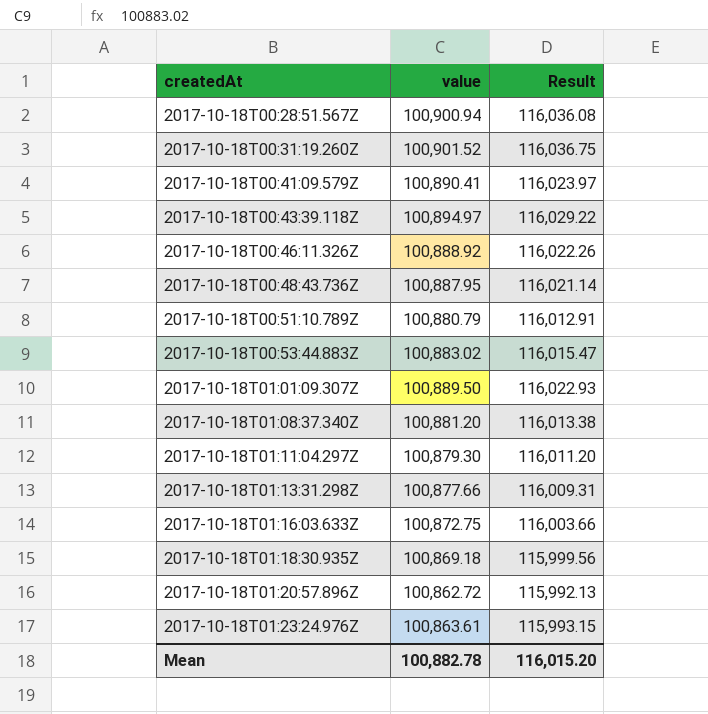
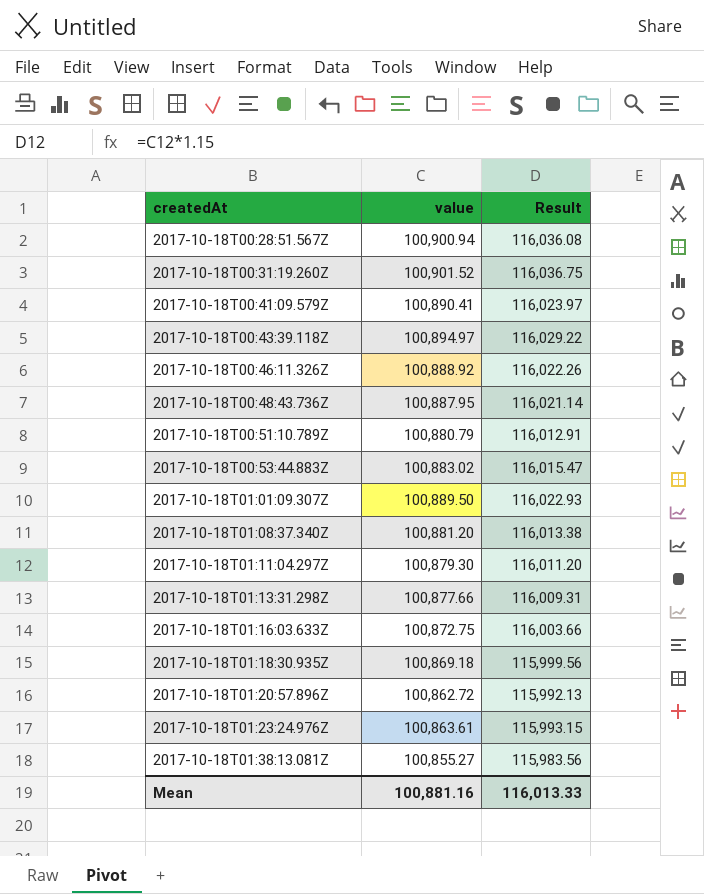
row 2017-10-18T01:38:13.081Z: none -> 100,855.27 | 115,983.56
Mean | value: 100,882.78 -> 100,881.16
Mean | Result: 116,015.20 -> 116,013.33

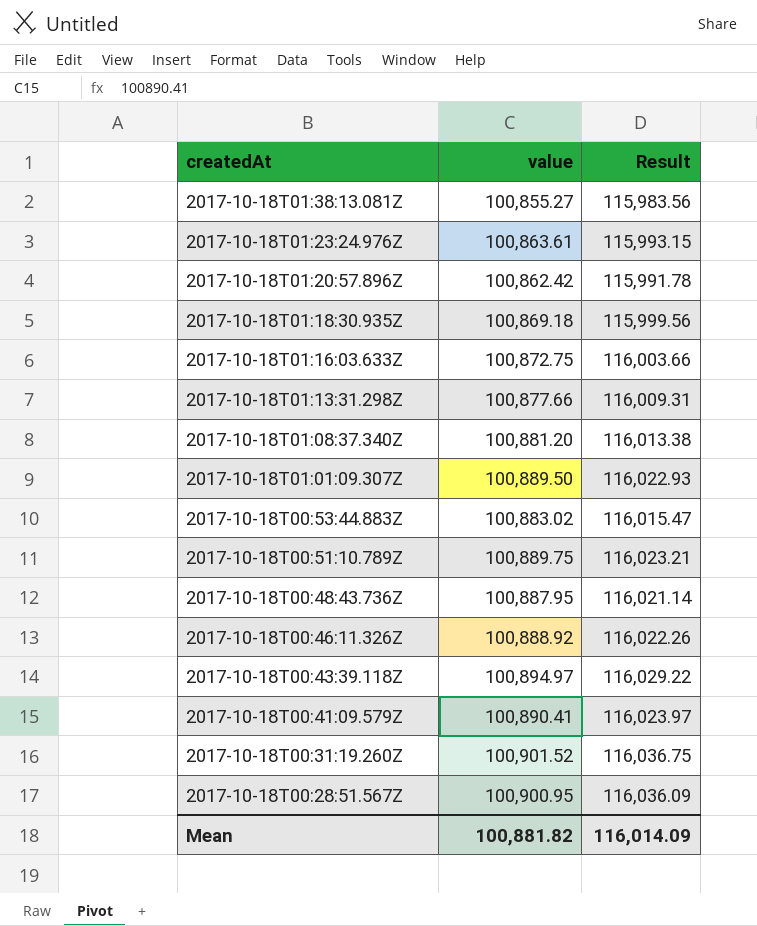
row order: createdAt ascending -> createdAt descending
row 2017-10-18T01:11:04.297Z: 100,879.30 | 116,011.20 -> none
2017-10-18T01:20:57.896Z | value: 100,862.72 -> 100,862.42
2017-10-18T01:20:57.896Z | Result: 115,992.13 -> 115,991.78
2017-10-18T00:51:10.789Z | value: 100,880.79 -> 100,889.75
2017-10-18T00:51:10.789Z | Result: 116,012.91 -> 116,023.21
2017-10-18T00:28:51.567Z | value: 100,900.94 -> 100,900.95
2017-10-18T00:28:51.567Z | Result: 116,036.08 -> 116,036.09
Mean | value: 100,881.16 -> 100,881.82
Mean | Result: 116,013.33 -> 116,014.09

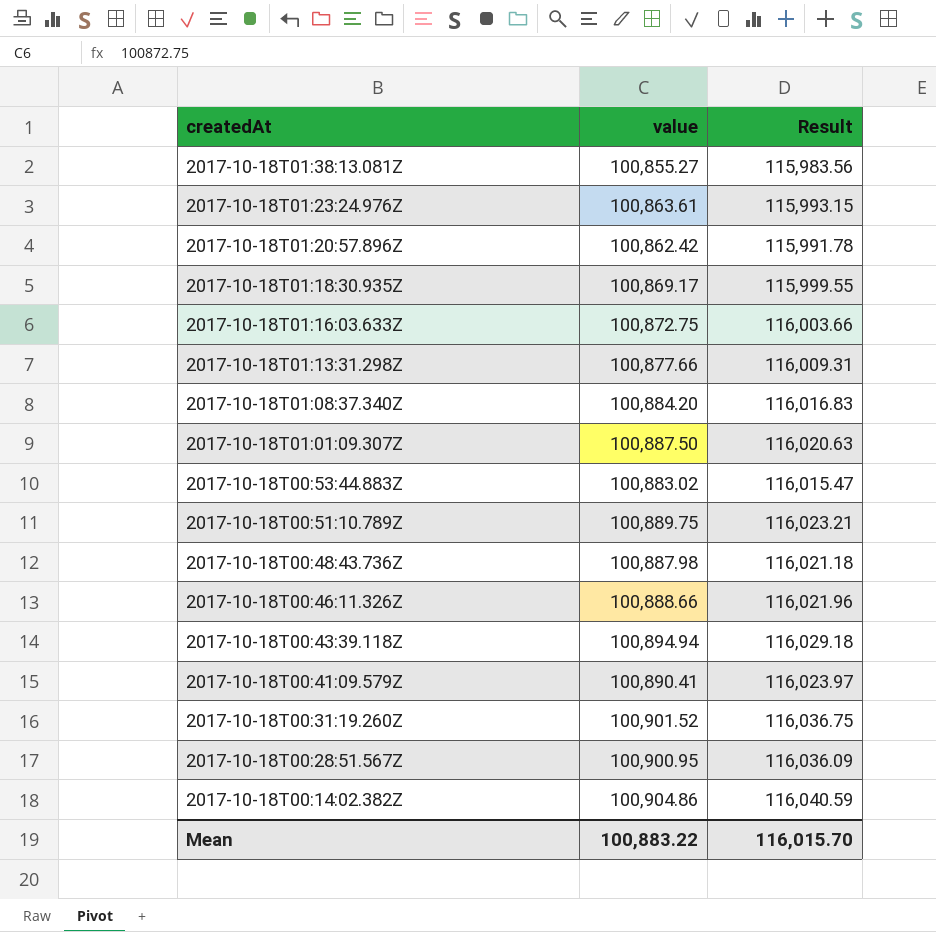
2017-10-18T01:18:30.935Z | value: 100,869.18 -> 100,869.17
2017-10-18T01:18:30.935Z | Result: 115,999.56 -> 115,999.55
2017-10-18T01:08:37.340Z | value: 100,881.20 -> 100,884.20
2017-10-18T01:08:37.340Z | Result: 116,013.38 -> 116,016.83
2017-10-18T01:01:09.307Z | value: 100,889.50 -> 100,887.50
2017-10-18T01:01:09.307Z | Result: 116,022.93 -> 116,020.63
2017-10-18T00:48:43.736Z | value: 100,887.95 -> 100,887.98
2017-10-18T00:48:43.736Z | Result: 116,021.14 -> 116,021.18
2017-10-18T00:46:11.326Z | value: 100,888.92 -> 100,888.66
2017-10-18T00:46:11.326Z | Result: 116,022.26 -> 116,021.96
2017-10-18T00:43:39.118Z | value: 100,894.97 -> 100,894.94
2017-10-18T00:43:39.118Z | Result: 116,029.22 -> 116,029.18
row 2017-10-18T00:14:02.382Z: none -> 100,904.86 | 116,040.59
Mean | value: 100,881.82 -> 100,883.22
Mean | Result: 116,014.09 -> 116,015.70

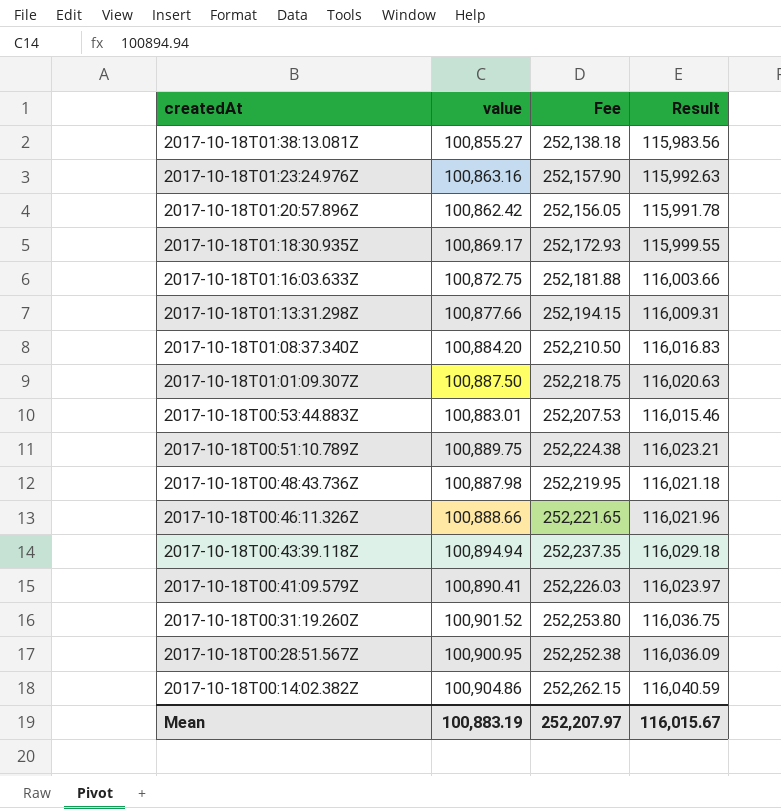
column Fee | formula: none -> [value] * 2.5
2017-10-18T01:23:24.976Z | value: 100,863.61 -> 100,863.16
2017-10-18T01:23:24.976Z | Result: 115,993.15 -> 115,992.63
2017-10-18T00:53:44.883Z | value: 100,883.02 -> 100,883.01
2017-10-18T00:53:44.883Z | Result: 116,015.47 -> 116,015.46
Mean | value: 100,883.22 -> 100,883.19
Mean | Result: 116,015.70 -> 116,015.67

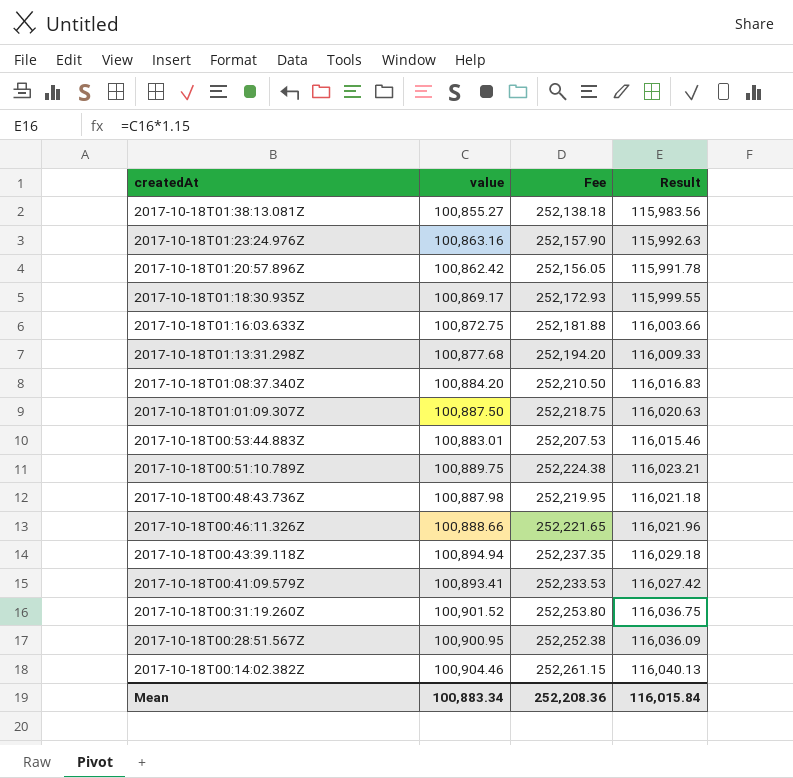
2017-10-18T01:13:31.298Z | value: 100,877.66 -> 100,877.68
2017-10-18T01:13:31.298Z | Fee: 252,194.15 -> 252,194.20
2017-10-18T01:13:31.298Z | Result: 116,009.31 -> 116,009.33
2017-10-18T00:41:09.579Z | value: 100,890.41 -> 100,893.41
2017-10-18T00:41:09.579Z | Fee: 252,226.03 -> 252,233.53
2017-10-18T00:41:09.579Z | Result: 116,023.97 -> 116,027.42
2017-10-18T00:14:02.382Z | value: 100,904.86 -> 100,904.46
2017-10-18T00:14:02.382Z | Fee: 252,262.15 -> 252,261.15
2017-10-18T00:14:02.382Z | Result: 116,040.59 -> 116,040.13
Mean | value: 100,883.19 -> 100,883.34
Mean | Fee: 252,207.97 -> 252,208.36
Mean | Result: 116,015.67 -> 116,015.84

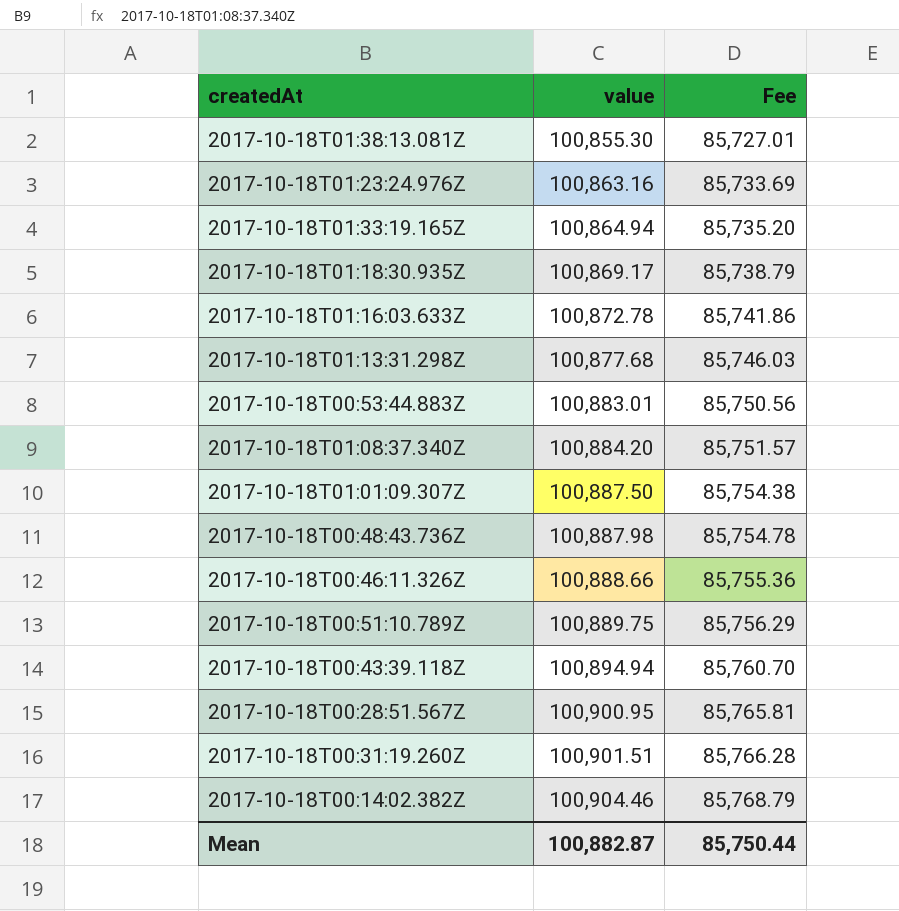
row order: createdAt descending -> value ascending
column Result | formula: [value] * 1.15 -> none
column Fee | formula: [value] * 2.5 -> [value] * 0.85
row 2017-10-18T01:20:57.896Z: 100,862.42 | 252,156.05 | 115,991.78 -> none
row 2017-10-18T00:41:09.579Z: 100,893.41 | 252,233.53 | 116,027.42 -> none
2017-10-18T01:38:13.081Z | value: 100,855.27 -> 100,855.30
row 2017-10-18T01:33:19.165Z: none -> 100,864.94 | 85,735.20
2017-10-18T01:16:03.633Z | value: 100,872.75 -> 100,872.78
2017-10-18T00:31:19.260Z | value: 100,901.52 -> 100,901.51
Mean | value: 100,883.34 -> 100,882.87
Mean | Fee: 252,208.36 -> 85,750.44

